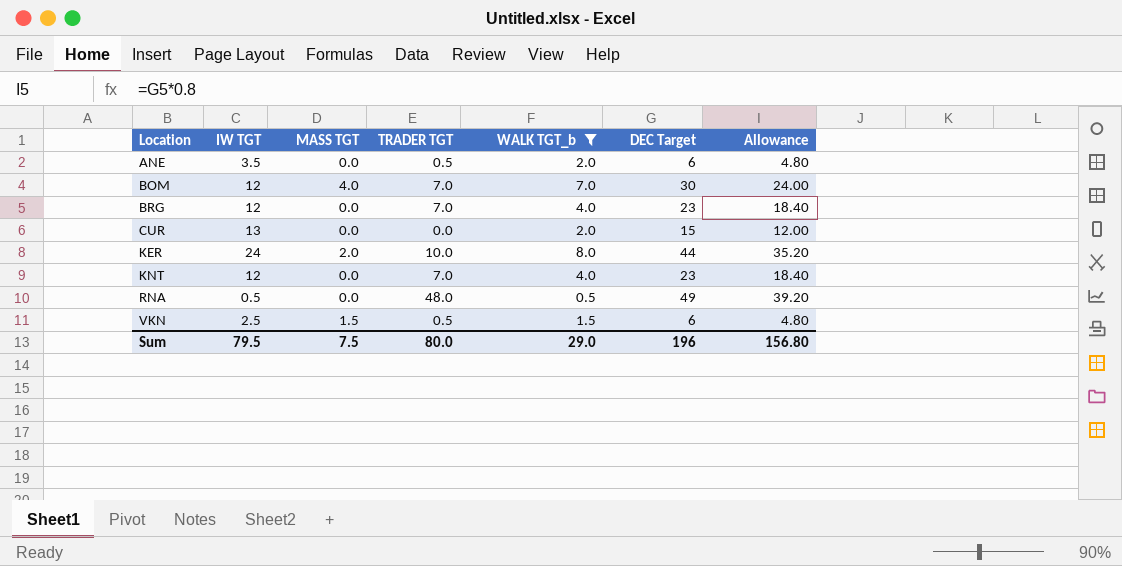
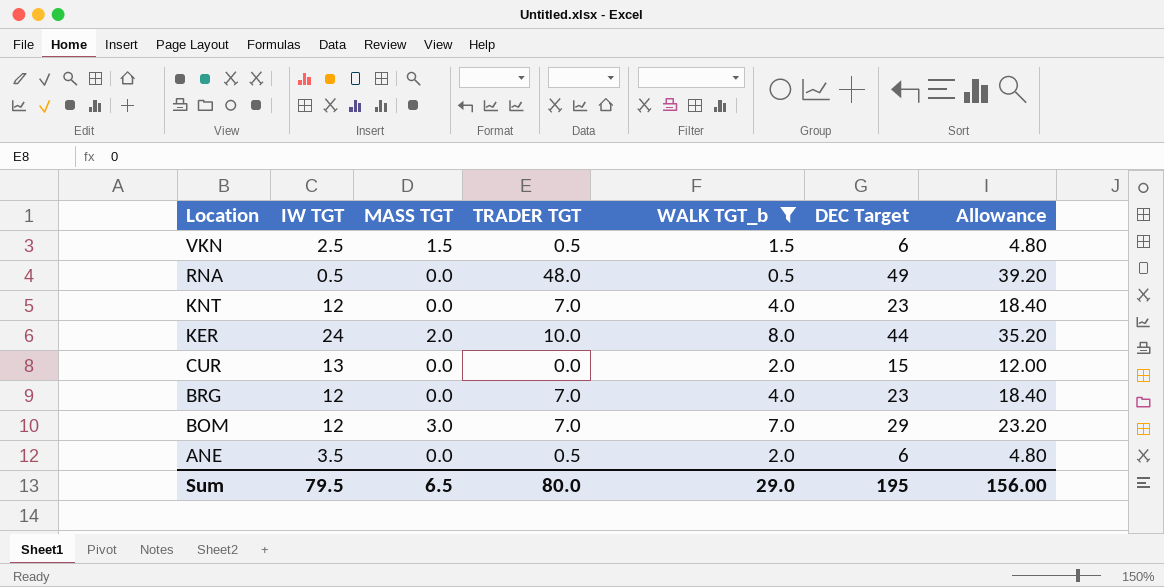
row order: Location ascending -> Location descending
BOM | MASS TGT: 4.0 -> 3.0
BOM | DEC Target: 30 -> 29
BOM | Allowance: 24.00 -> 23.20
Sum | MASS TGT: 7.5 -> 6.5
Sum | DEC Target: 196 -> 195
Sum | Allowance: 156.80 -> 156.00

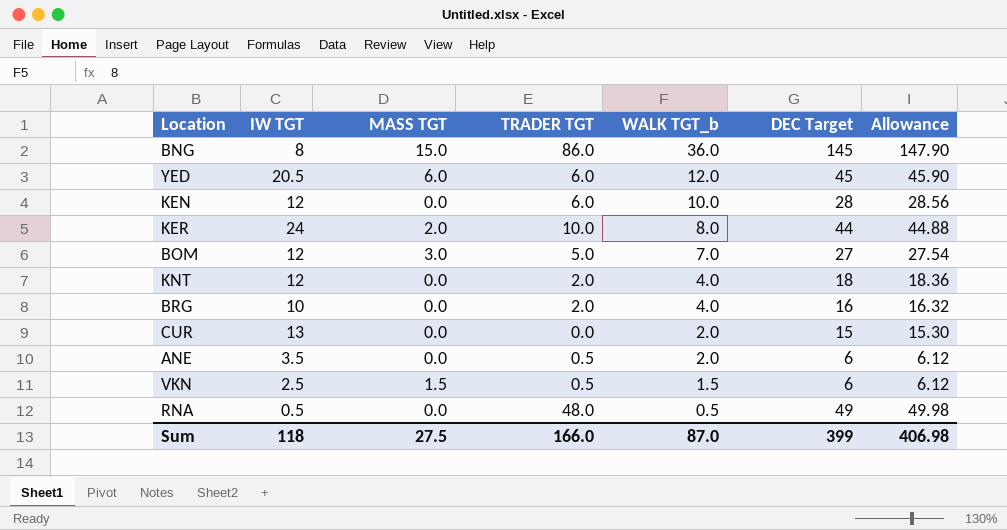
filter: WALK TGT_b <= 8.0 -> none
row order: Location descending -> WALK TGT_b descending
column Allowance | formula: [DEC Target] * 0.8 -> [DEC Target] * 1.02
BOM | TRADER TGT: 7.0 -> 5.0
BOM | DEC Target: 29 -> 27
KNT | TRADER TGT: 7.0 -> 2.0
KNT | DEC Target: 23 -> 18
BRG | IW TGT: 12 -> 10
BRG | TRADER TGT: 7.0 -> 2.0
BRG | DEC Target: 23 -> 16
Sum | IW TGT: 79.5 -> 118
Sum | MASS TGT: 6.5 -> 27.5
Sum | TRADER TGT: 80.0 -> 166.0
Sum | WALK TGT_b: 29.0 -> 87.0
Sum | DEC Target: 195 -> 399
Sum | Allowance: 156.00 -> 406.98

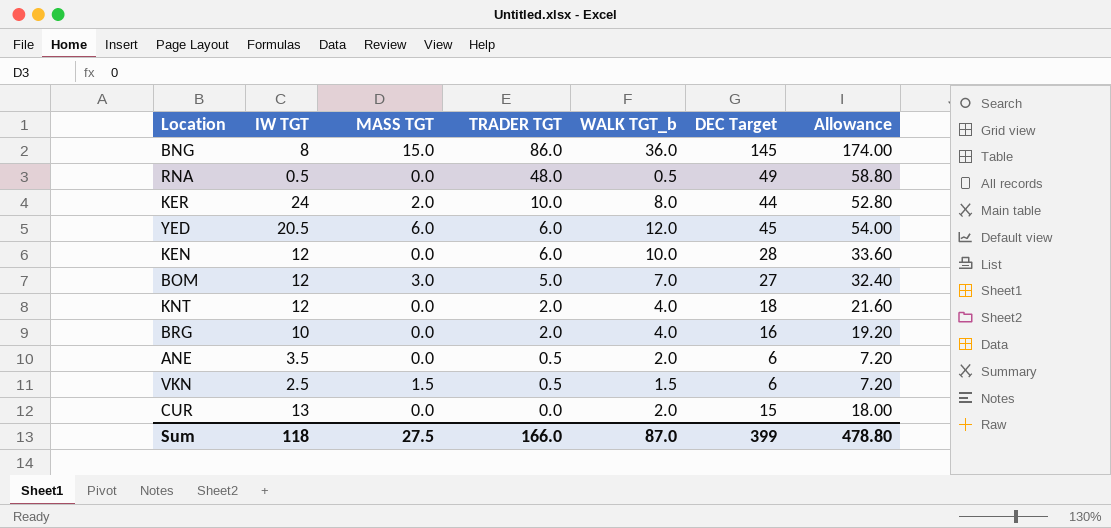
row order: WALK TGT_b descending -> TRADER TGT descending
column Allowance | formula: [DEC Target] * 1.02 -> [DEC Target] * 1.2
Sum | Allowance: 406.98 -> 478.80

